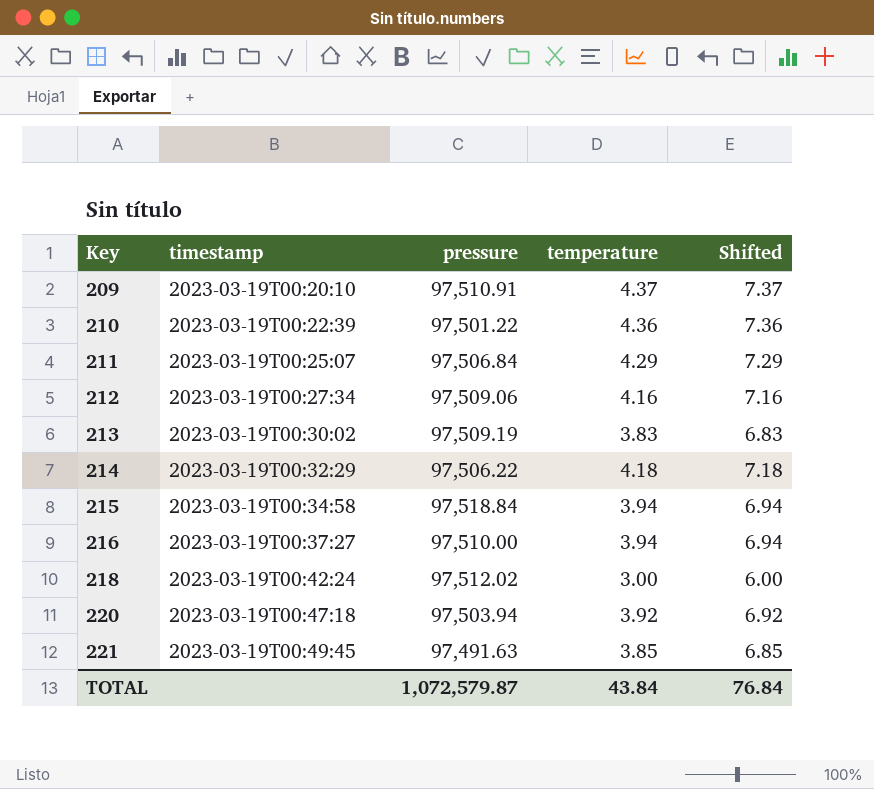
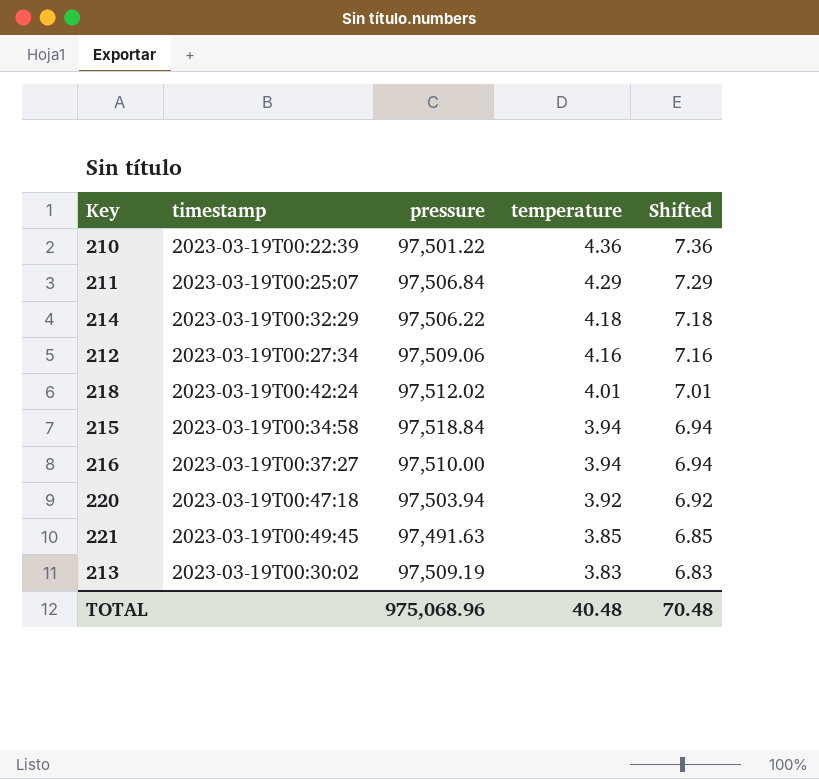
row order: Key ascending -> temperature descending
row 209: 2023-03-19T00:20:10 | 97,510.91 | 4.37 | 7.37 -> none
218 | temperature: 3.00 -> 4.01
218 | Shifted: 6.00 -> 7.01
TOTAL | pressure: 1,072,579.87 -> 975,068.96
TOTAL | temperature: 43.84 -> 40.48
TOTAL | Shifted: 76.84 -> 70.48

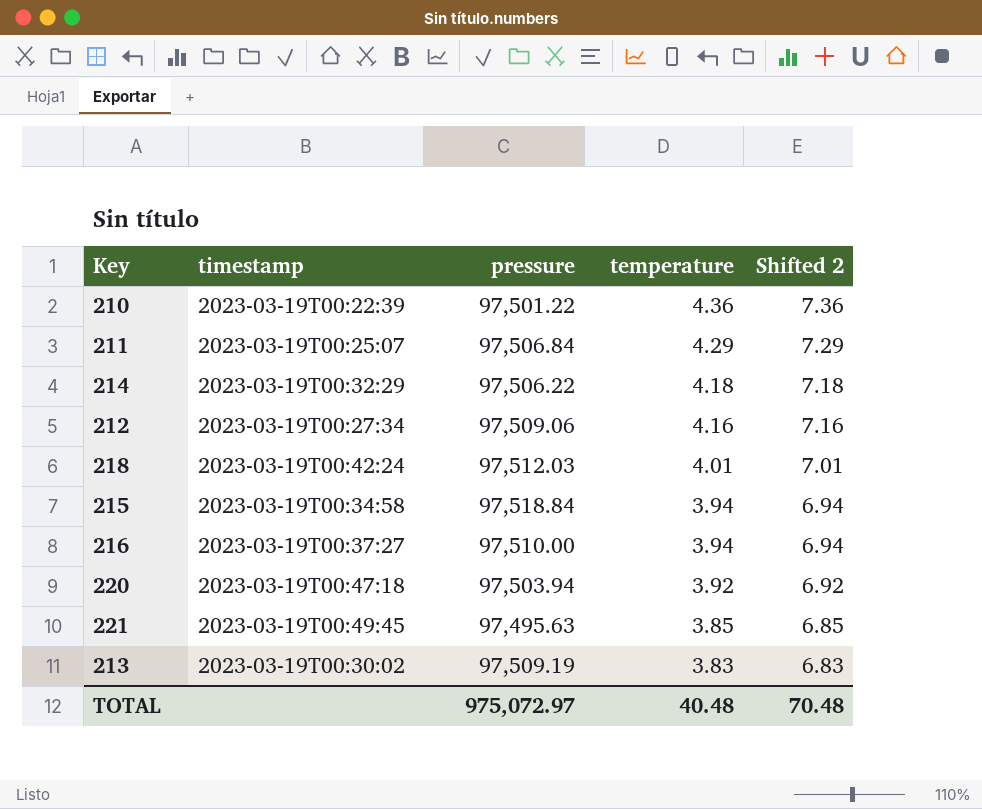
column name: Shifted -> Shifted 2
218 | pressure: 97,512.02 -> 97,512.03
221 | pressure: 97,491.63 -> 97,495.63
TOTAL | pressure: 975,068.96 -> 975,072.97

